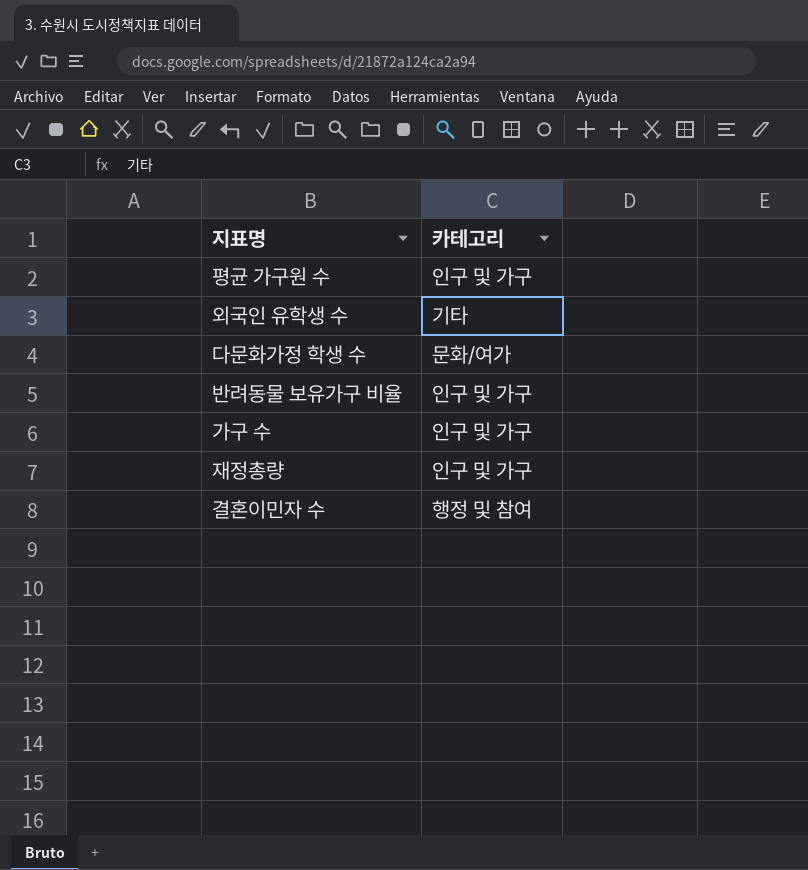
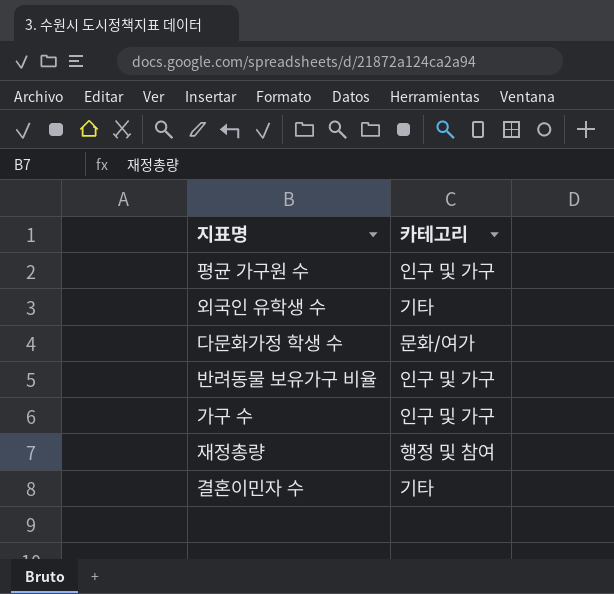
재정총량 | 카테고리: 인구 및 가구 -> 행정 및 참여
결혼이민자 수 | 카테고리: 행정 및 참여 -> 기타

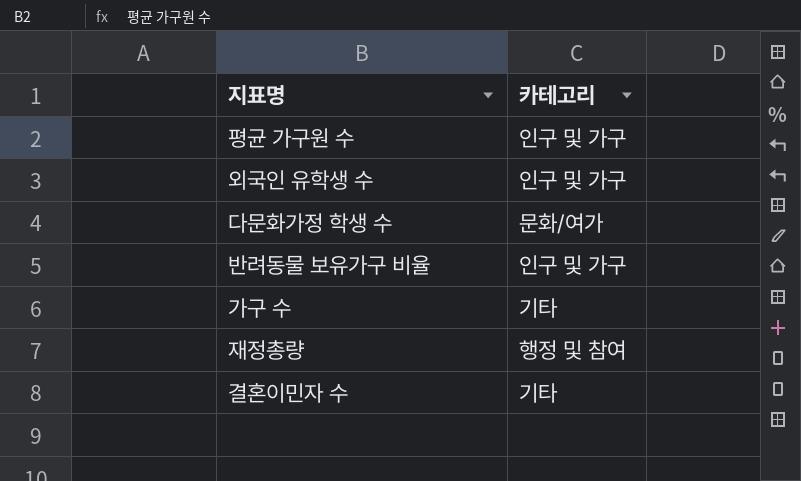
외국인 유학생 수 | 카테고리: 기타 -> 인구 및 가구
가구 수 | 카테고리: 인구 및 가구 -> 기타

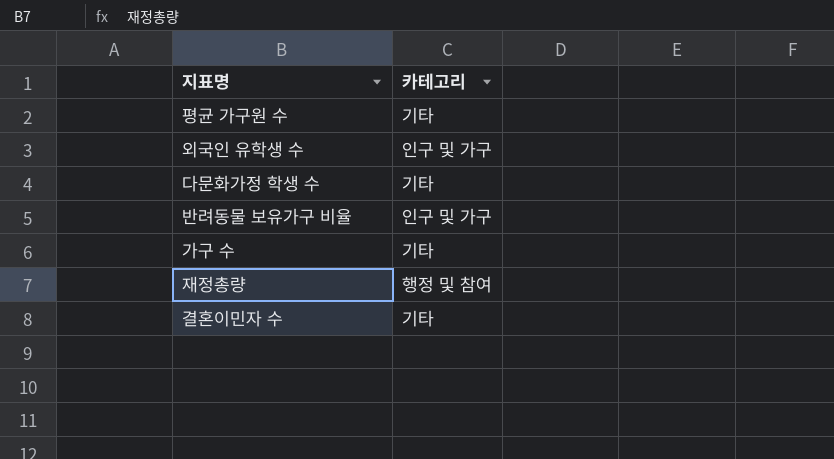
평균 가구원 수 | 카테고리: 인구 및 가구 -> 기타
다문화가정 학생 수 | 카테고리: 문화/여가 -> 기타

